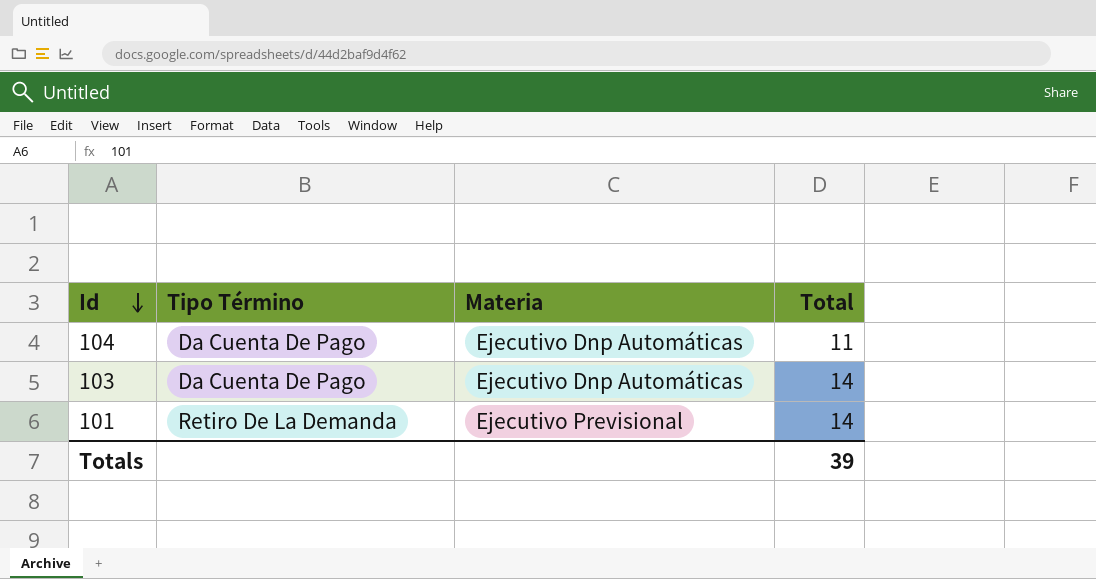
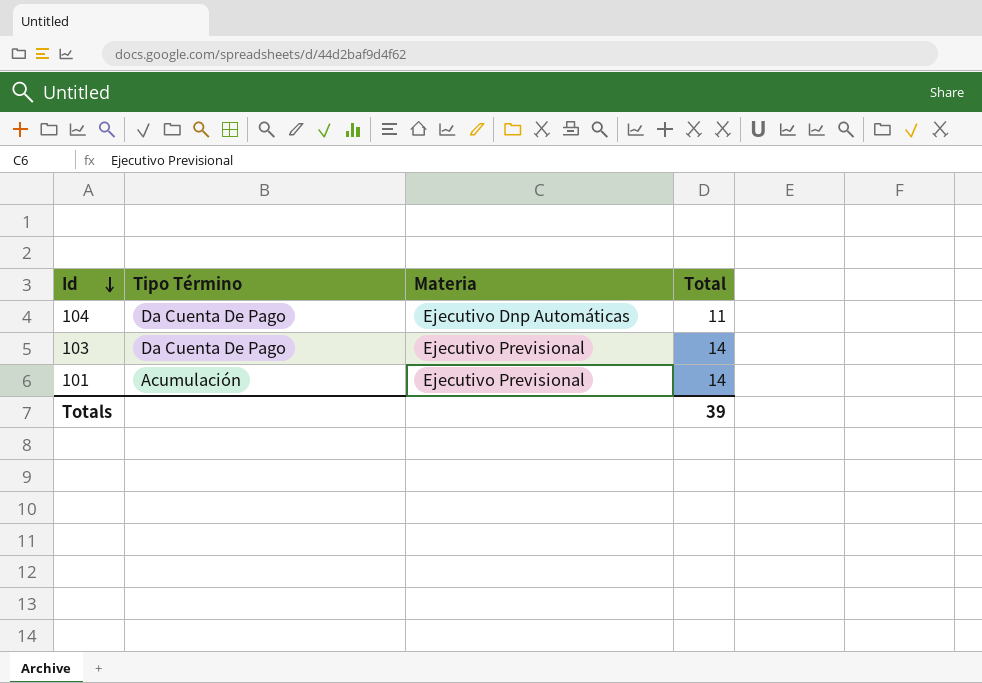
103 | Materia: Ejecutivo Dnp Automáticas -> Ejecutivo Previsional
101 | Tipo Término: Retiro De La Demanda -> Acumulación

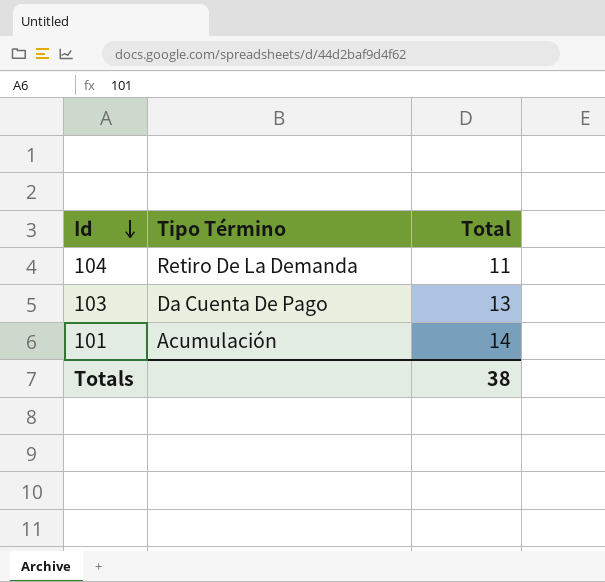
column Materia | position: 3 -> none
104 | Tipo Término: Da Cuenta De Pago -> Retiro De La Demanda
103 | Total: 14 -> 13
Totals | Total: 39 -> 38

